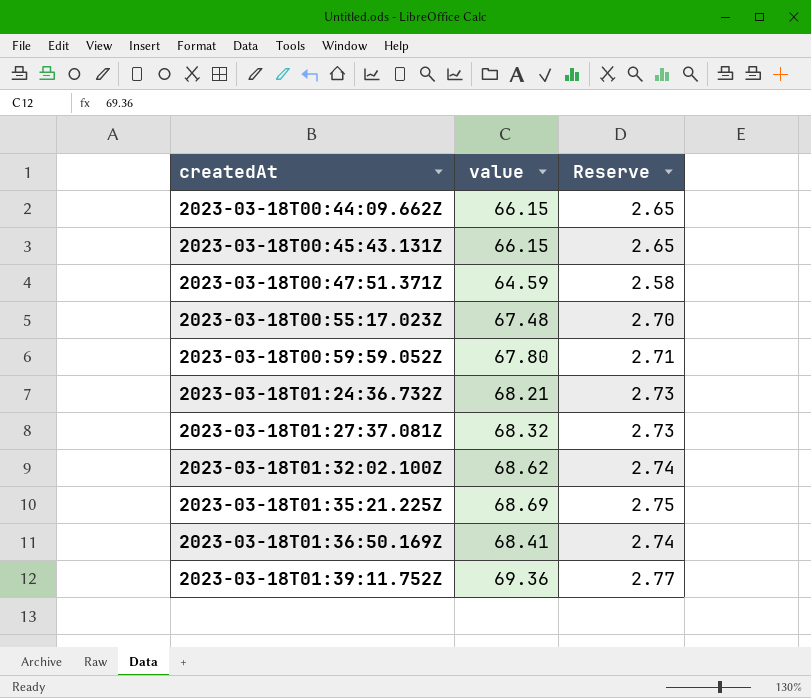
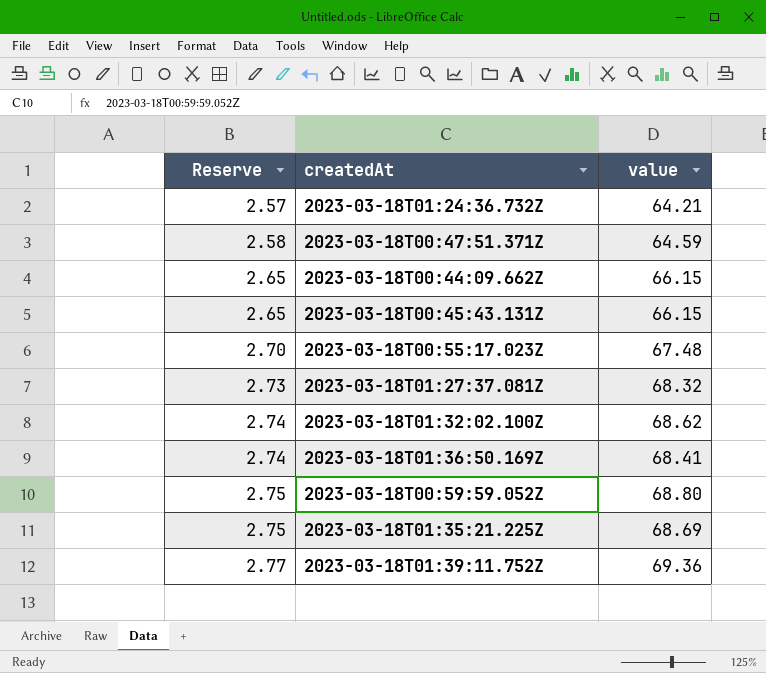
row order: createdAt ascending -> Reserve ascending
column Reserve | position: 3 -> 1
2023-03-18T01:24:36.732Z | Reserve: 2.73 -> 2.57
2023-03-18T01:24:36.732Z | value: 68.21 -> 64.21
2023-03-18T00:59:59.052Z | Reserve: 2.71 -> 2.75
2023-03-18T00:59:59.052Z | value: 67.80 -> 68.80

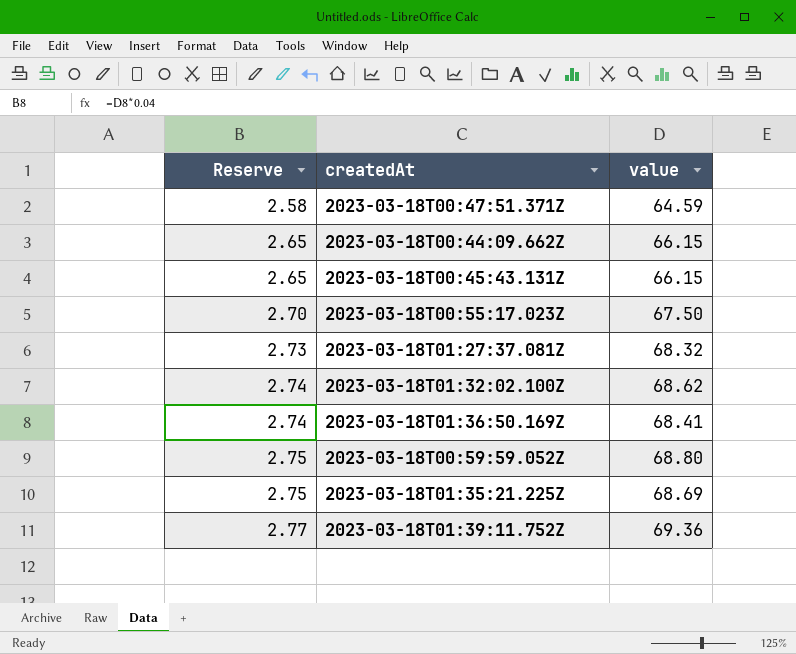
row 2023-03-18T01:24:36.732Z: 2.57 | 64.21 -> none
2023-03-18T00:55:17.023Z | value: 67.48 -> 67.50

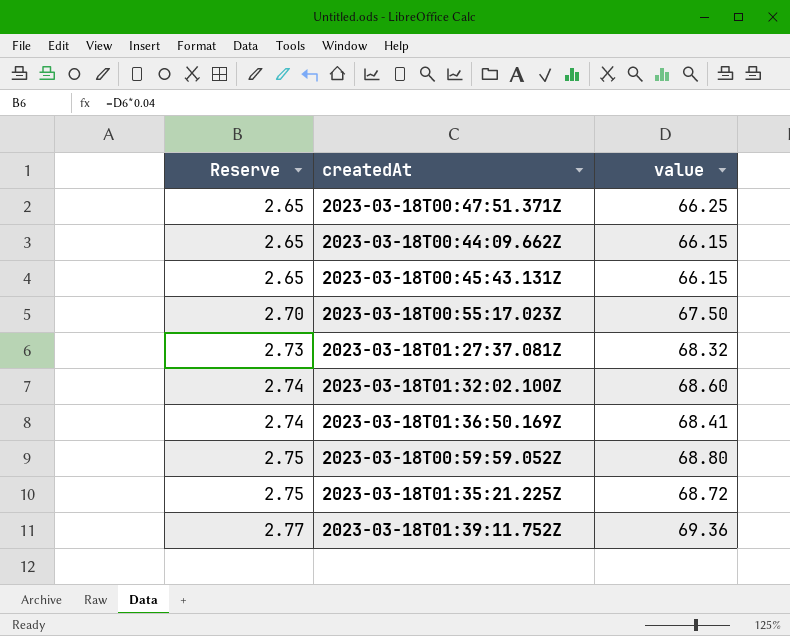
2023-03-18T00:47:51.371Z | Reserve: 2.58 -> 2.65
2023-03-18T00:47:51.371Z | value: 64.59 -> 66.25
2023-03-18T01:32:02.100Z | value: 68.62 -> 68.60
2023-03-18T01:35:21.225Z | value: 68.69 -> 68.72

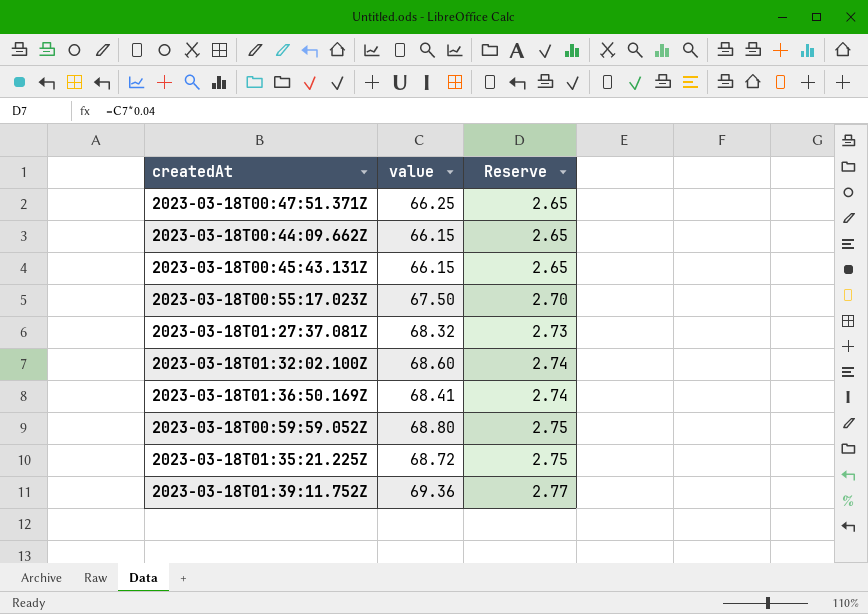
column Reserve | position: 1 -> 3

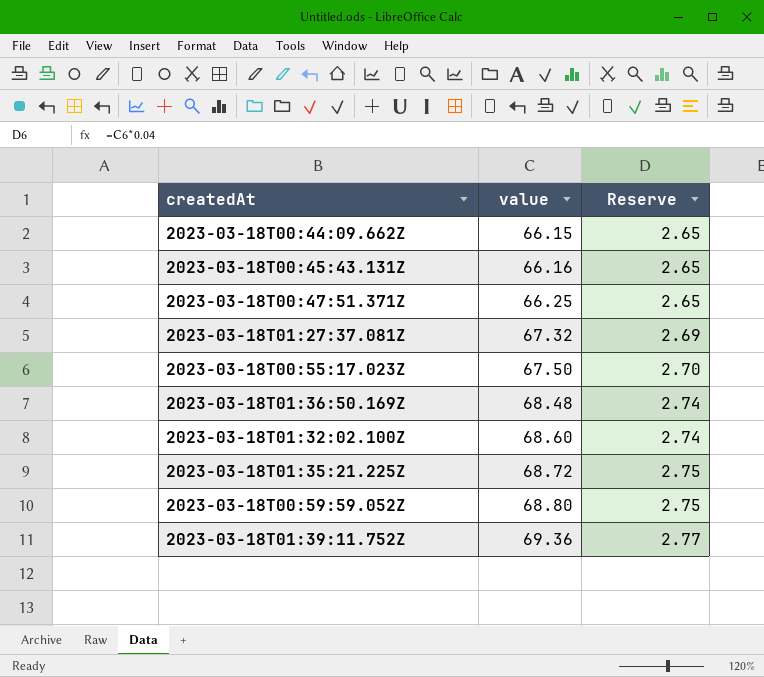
row order: Reserve ascending -> value ascending
2023-03-18T00:45:43.131Z | value: 66.15 -> 66.16
2023-03-18T01:27:37.081Z | value: 68.32 -> 67.32
2023-03-18T01:27:37.081Z | Reserve: 2.73 -> 2.69
2023-03-18T01:36:50.169Z | value: 68.41 -> 68.48

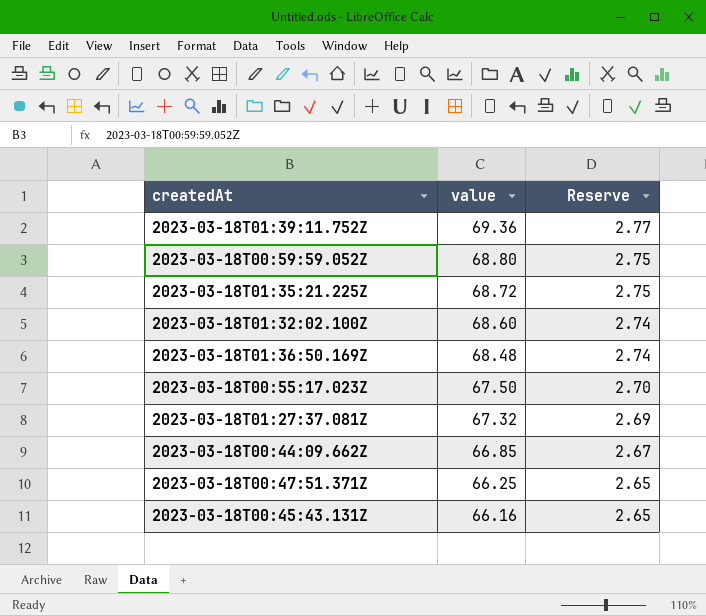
row order: value ascending -> value descending
2023-03-18T00:44:09.662Z | value: 66.15 -> 66.85
2023-03-18T00:44:09.662Z | Reserve: 2.65 -> 2.67

